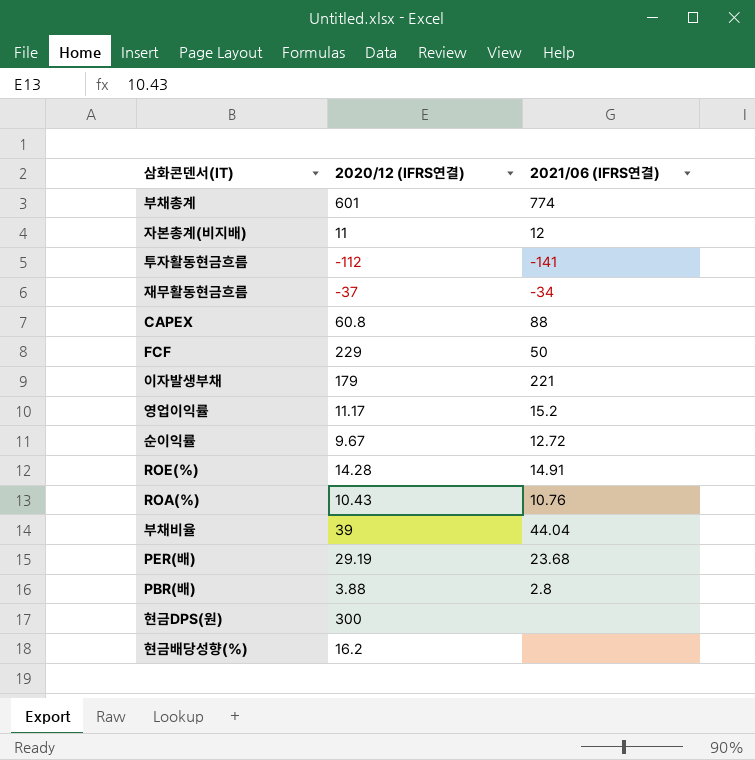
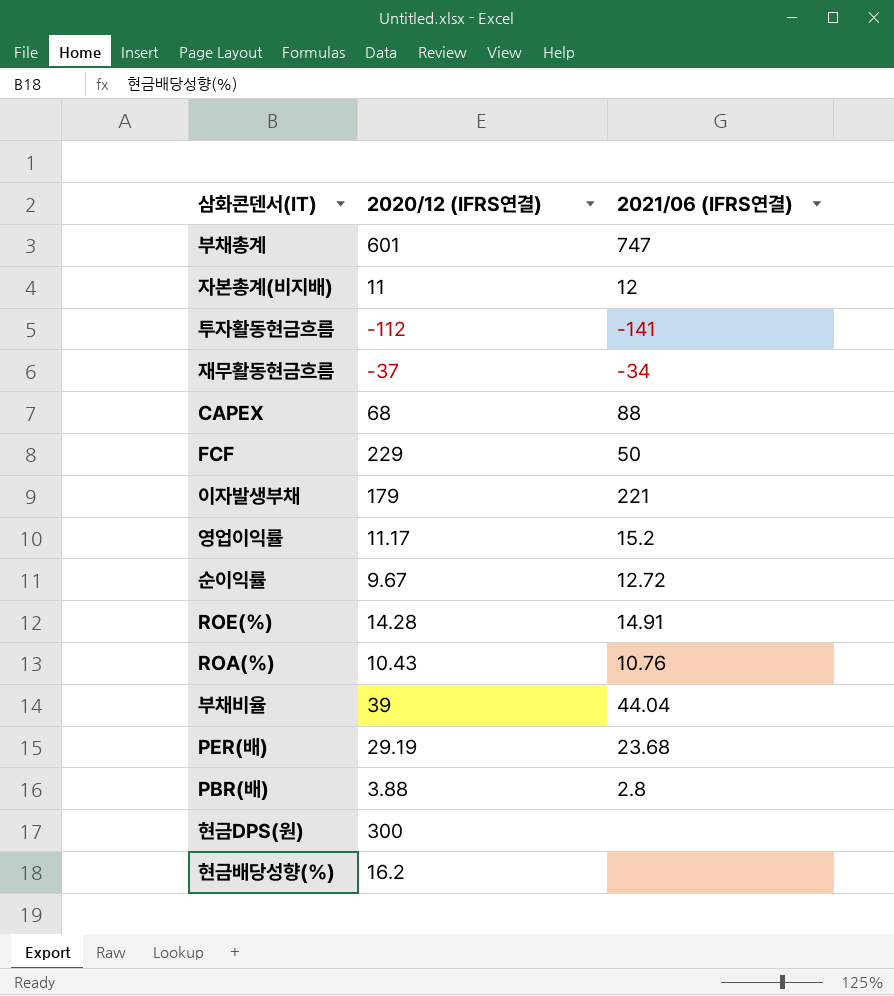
부채총계 | 2021/06 (IFRS연결): 774 -> 747
CAPEX | 2020/12 (IFRS연결): 60.8 -> 68

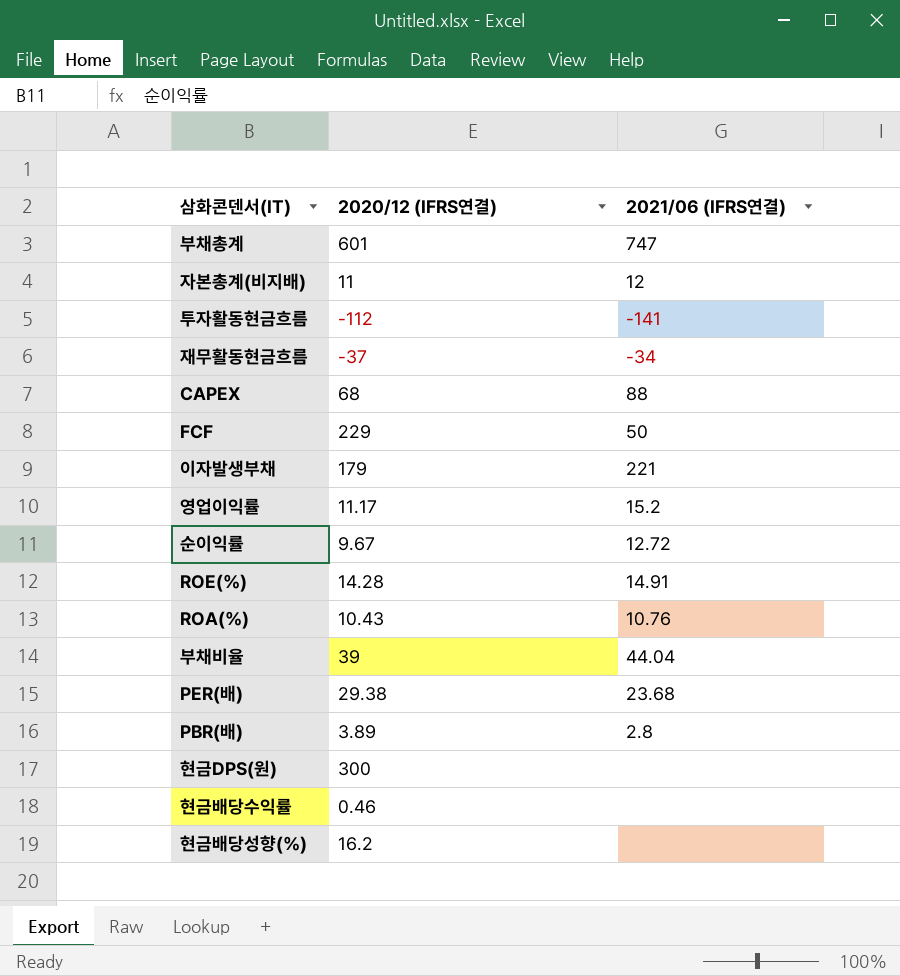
PER(배) | 2020/12 (IFRS연결): 29.19 -> 29.38
PBR(배) | 2020/12 (IFRS연결): 3.88 -> 3.89
row 현금배당수익률: none -> 0.46 | none

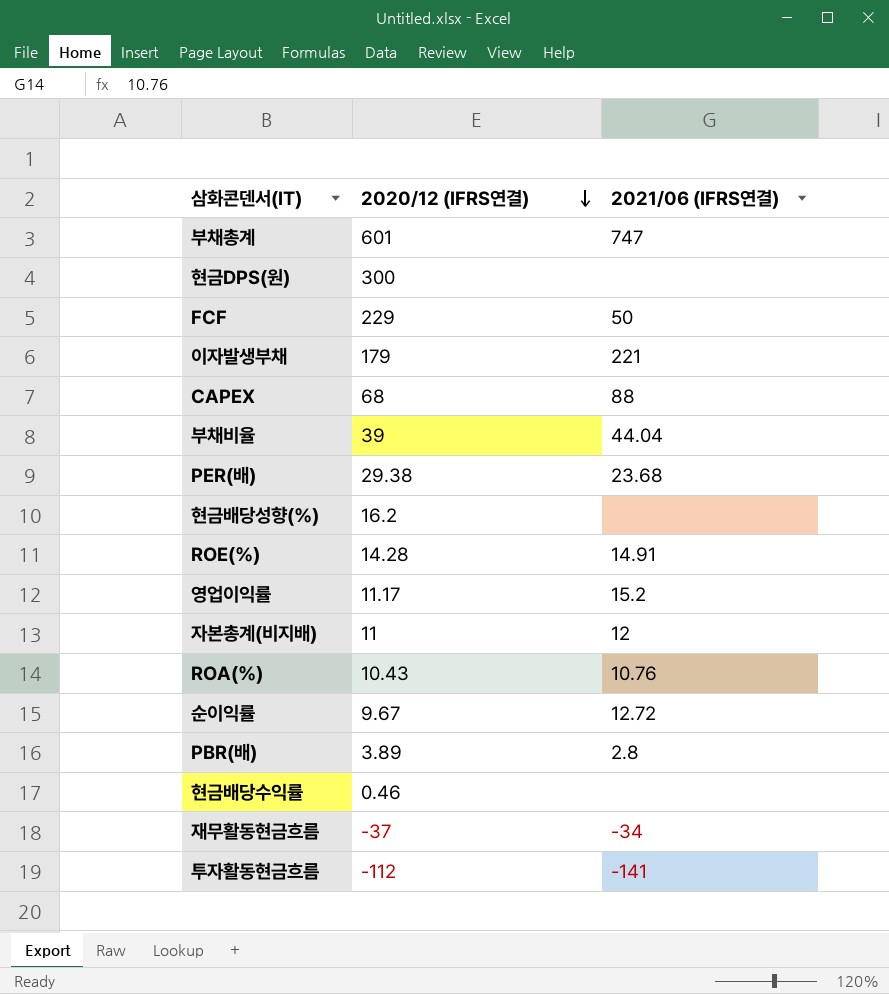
row order: none -> 2020/12 (IFRS연결) descending

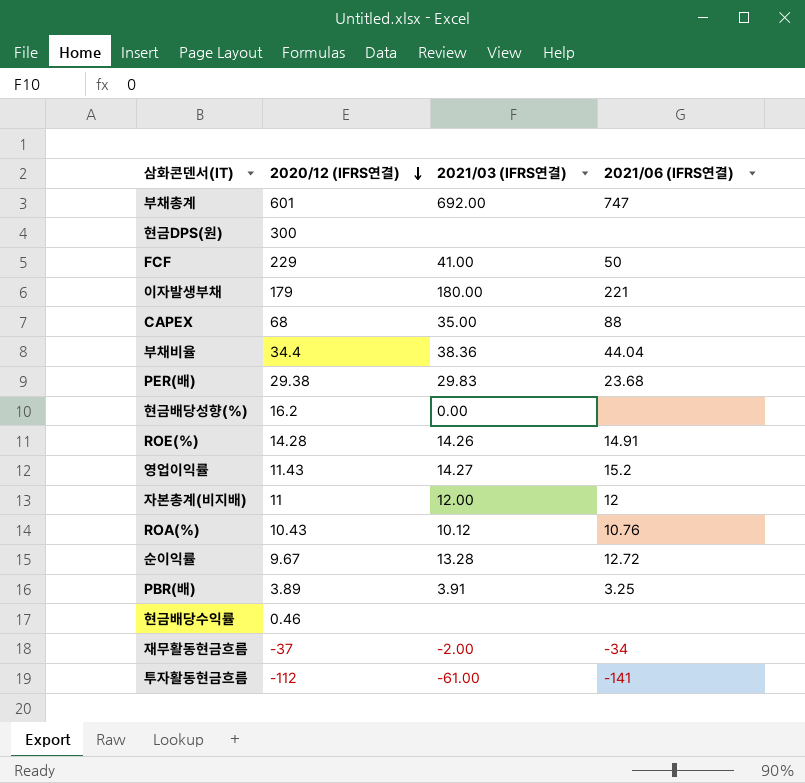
column 2021/03 (IFRS연결) | position: none -> 3
부채비율 | 2020/12 (IFRS연결): 39 -> 34.4
영업이익률 | 2020/12 (IFRS연결): 11.17 -> 11.43
PBR(배) | 2021/06 (IFRS연결): 2.8 -> 3.25

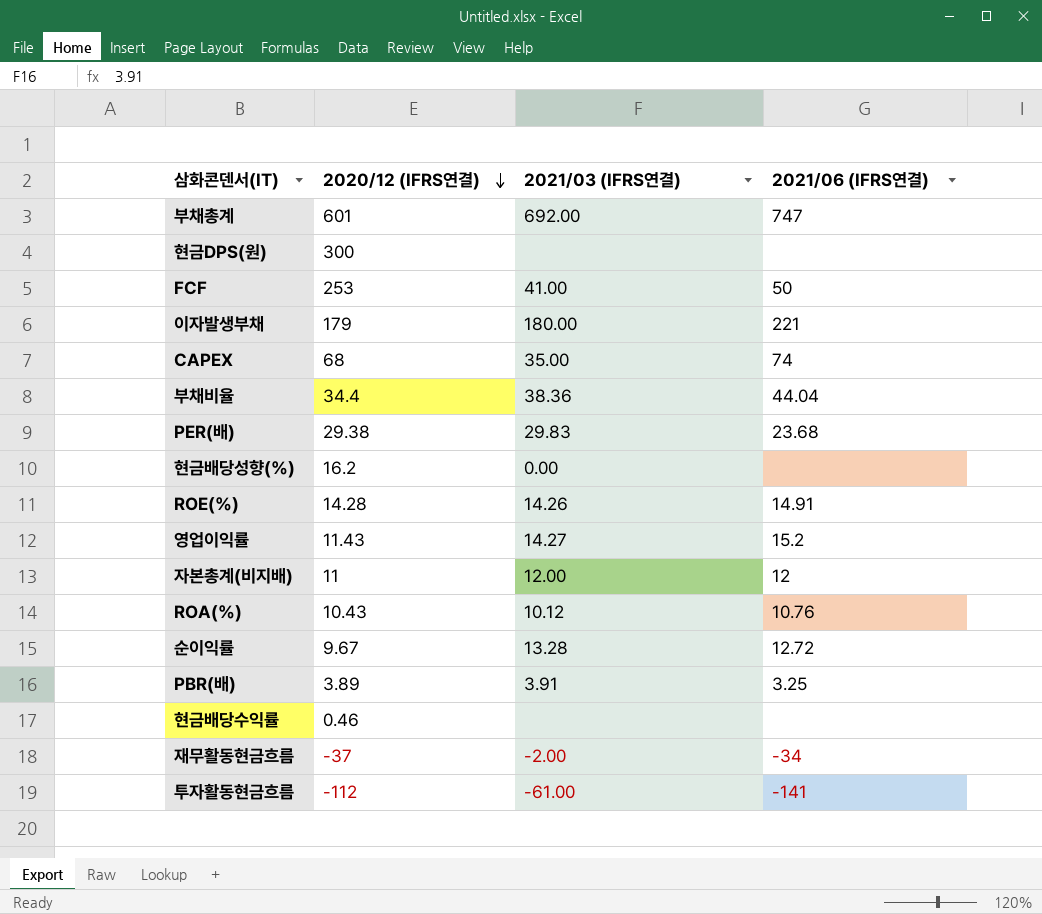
FCF | 2020/12 (IFRS연결): 229 -> 253
CAPEX | 2021/06 (IFRS연결): 88 -> 74

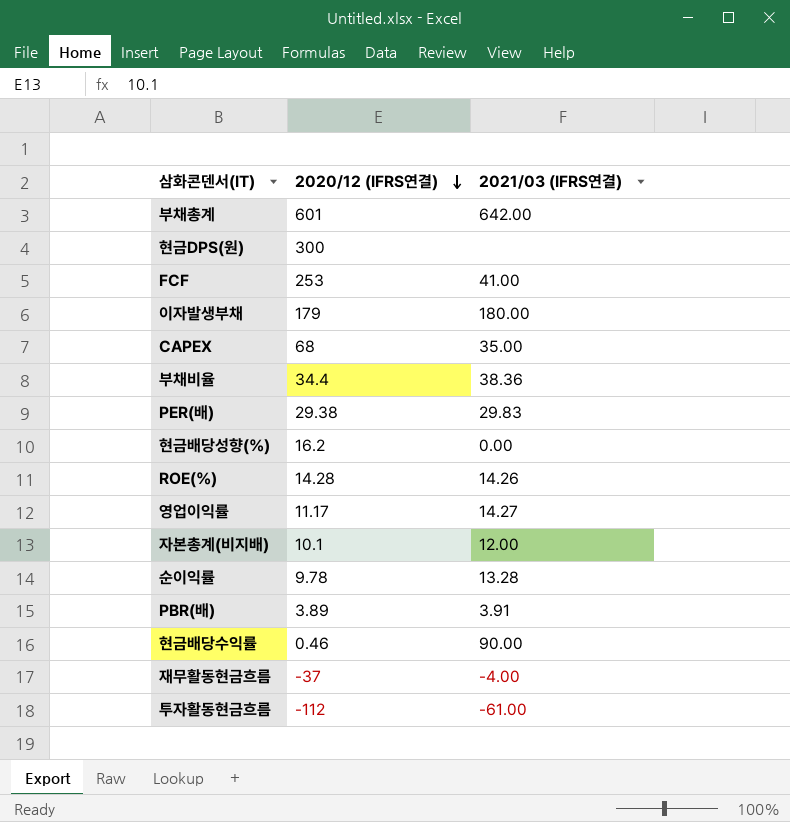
column 2021/06 (IFRS연결) | position: 4 -> none
row ROA(%): 10.43 | 10.12 | 10.76 -> none
부채총계 | 2021/03 (IFRS연결): 692.00 -> 642.00
영업이익률 | 2020/12 (IFRS연결): 11.43 -> 11.17
자본총계(비지배) | 2020/12 (IFRS연결): 11 -> 10.1
순이익률 | 2020/12 (IFRS연결): 9.67 -> 9.78
현금배당수익률 | 2021/03 (IFRS연결): none -> 90.00
재무활동현금흐름 | 2021/03 (IFRS연결): -2.00 -> -4.00

